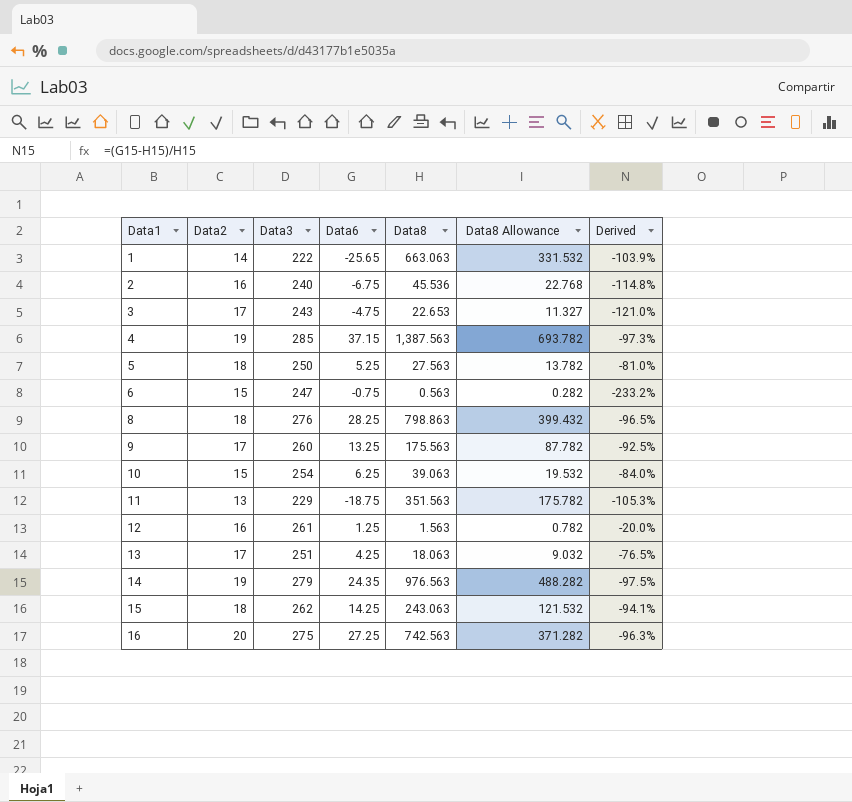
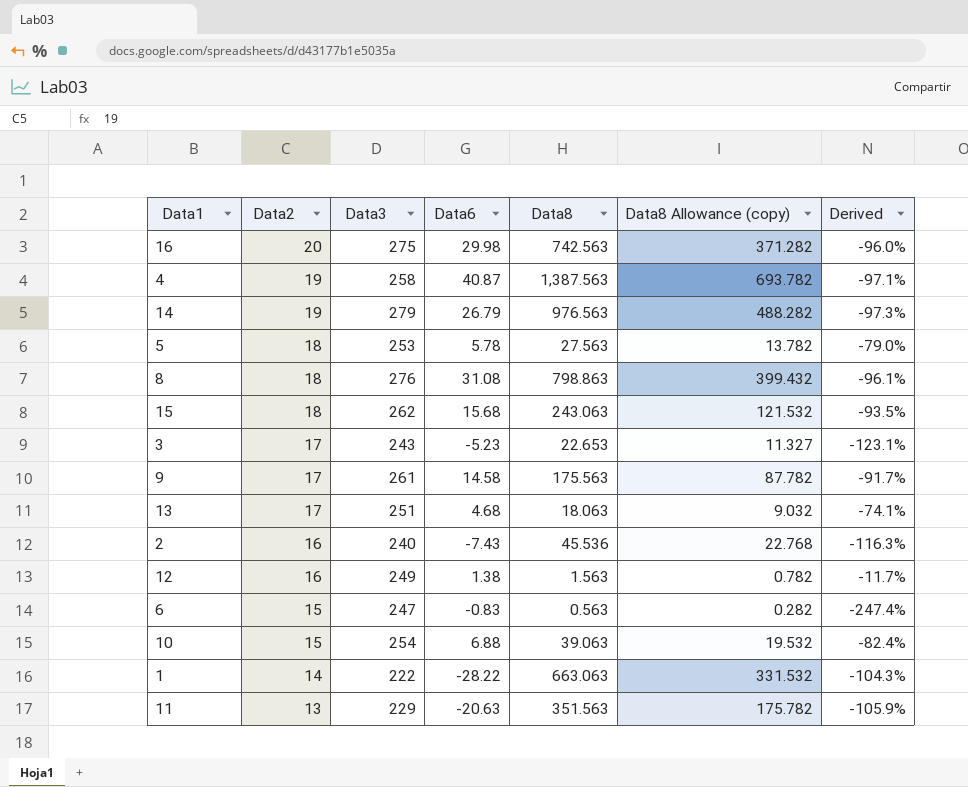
row order: Data1 ascending -> Data2 descending
column name: Data8 Allowance -> Data8 Allowance (copy)
16 | Data6: 27.25 -> 29.98
16 | Derived: -96.3% -> -96.0%
4 | Data3: 285 -> 258
4 | Data6: 37.15 -> 40.87
4 | Derived: -97.3% -> -97.1%
14 | Data6: 24.35 -> 26.79
14 | Derived: -97.5% -> -97.3%
5 | Data3: 250 -> 253
5 | Data6: 5.25 -> 5.78
5 | Derived: -81.0% -> -79.0%
8 | Data6: 28.25 -> 31.08
8 | Derived: -96.5% -> -96.1%
15 | Data6: 14.25 -> 15.68
15 | Derived: -94.1% -> -93.5%
3 | Data6: -4.75 -> -5.23
3 | Derived: -121.0% -> -123.1%
9 | Data3: 260 -> 261
9 | Data6: 13.25 -> 14.58
9 | Derived: -92.5% -> -91.7%
13 | Data6: 4.25 -> 4.68
13 | Derived: -76.5% -> -74.1%
2 | Data6: -6.75 -> -7.43
2 | Derived: -114.8% -> -116.3%
12 | Data3: 261 -> 249
12 | Data6: 1.25 -> 1.38
12 | Derived: -20.0% -> -11.7%
6 | Data6: -0.75 -> -0.83
6 | Derived: -233.2% -> -247.4%
10 | Data6: 6.25 -> 6.88
10 | Derived: -84.0% -> -82.4%
1 | Data6: -25.65 -> -28.22
1 | Derived: -103.9% -> -104.3%
11 | Data6: -18.75 -> -20.63
11 | Derived: -105.3% -> -105.9%

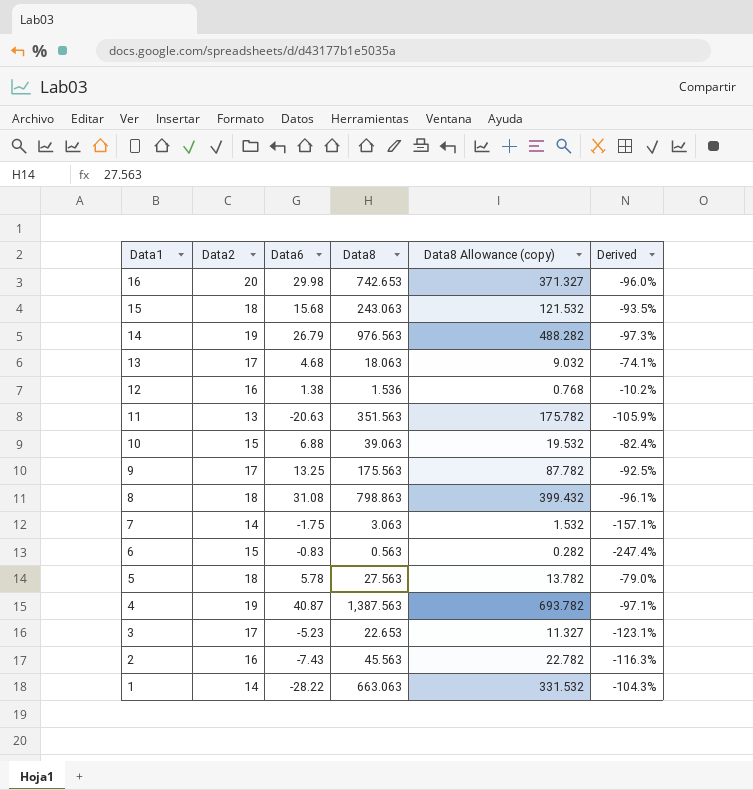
row order: Data2 descending -> Data1 descending
column Data3 | position: 3 -> none
16 | Data8: 742.563 -> 742.653
16 | Data8 Allowance (copy): 371.282 -> 371.327
12 | Data8: 1.563 -> 1.536
12 | Data8 Allowance (copy): 0.782 -> 0.768
12 | Derived: -11.7% -> -10.2%
9 | Data6: 14.58 -> 13.25
9 | Derived: -91.7% -> -92.5%
row 7: none -> 14 | -1.75 | 3.063 | 1.532 | -157.1%
2 | Data8: 45.536 -> 45.563
2 | Data8 Allowance (copy): 22.768 -> 22.782

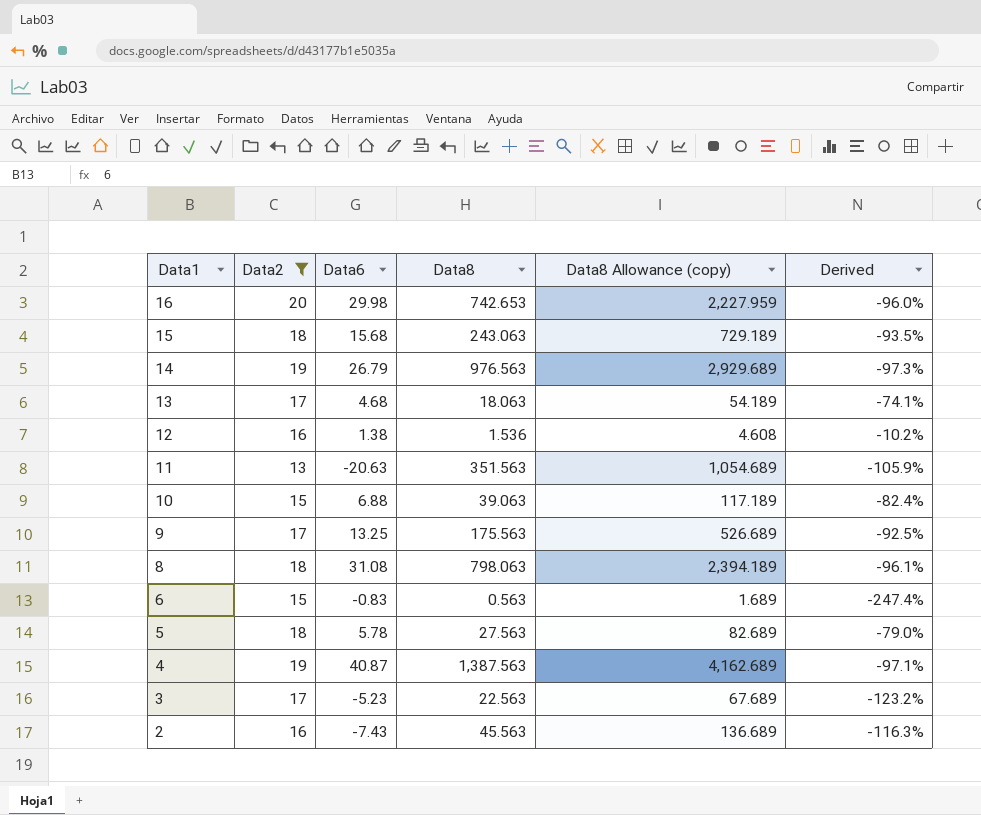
filter: none -> Data2 != 14
column Data8 Allowance (copy) | formula: [Data8] * 0.5 -> [Data8] * 3
8 | Data8: 798.863 -> 798.063
3 | Data8: 22.653 -> 22.563
3 | Derived: -123.1% -> -123.2%

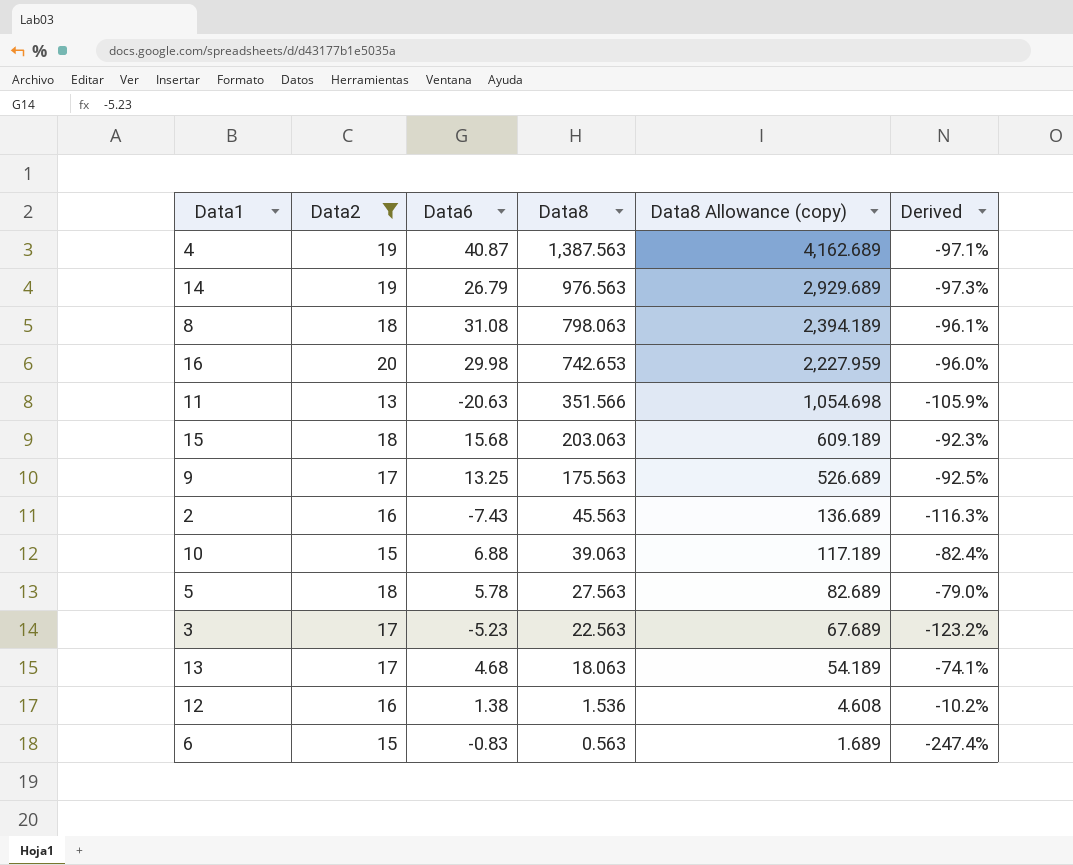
row order: Data1 descending -> Data8 descending
11 | Data8: 351.563 -> 351.566
11 | Data8 Allowance (copy): 1,054.689 -> 1,054.698
15 | Data8: 243.063 -> 203.063
15 | Data8 Allowance (copy): 729.189 -> 609.189
15 | Derived: -93.5% -> -92.3%

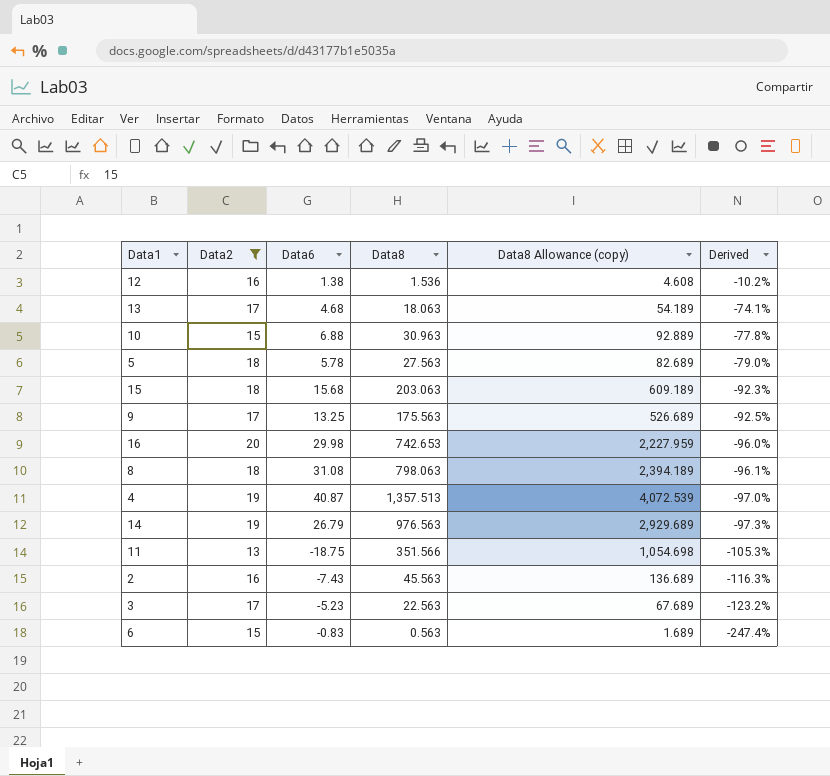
row order: Data8 descending -> Derived descending
10 | Data8: 39.063 -> 30.963
10 | Data8 Allowance (copy): 117.189 -> 92.889
10 | Derived: -82.4% -> -77.8%
4 | Data8: 1,387.563 -> 1,357.513
4 | Data8 Allowance (copy): 4,162.689 -> 4,072.539
4 | Derived: -97.1% -> -97.0%
11 | Data6: -20.63 -> -18.75
11 | Derived: -105.9% -> -105.3%

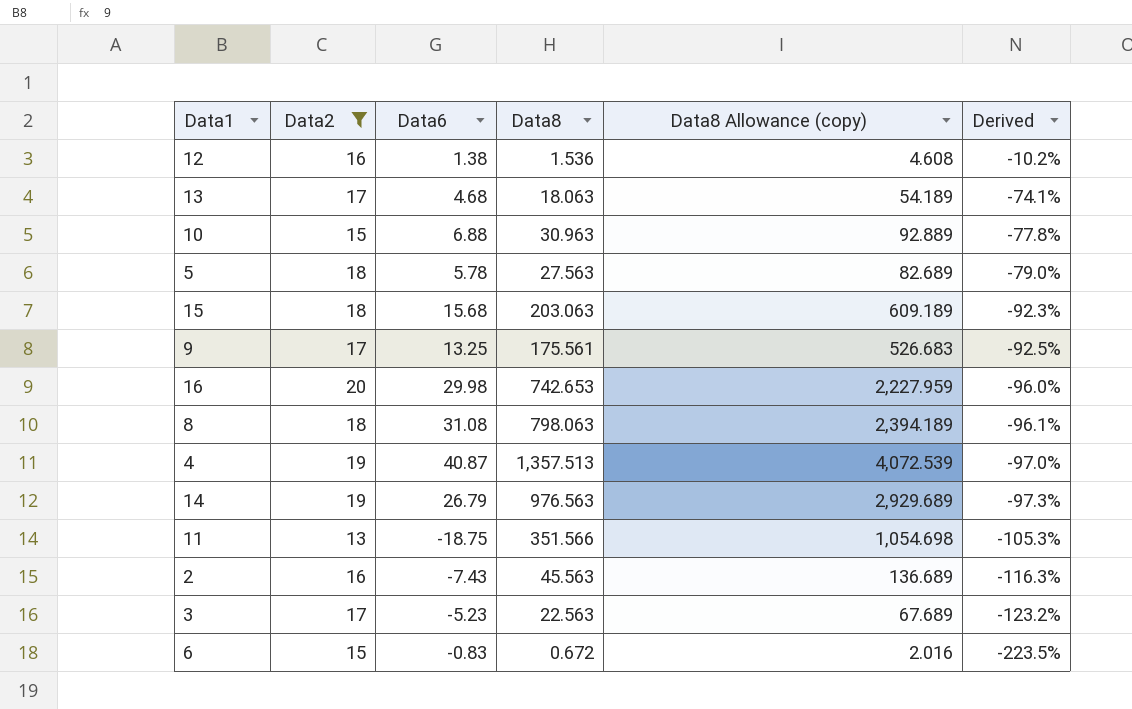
9 | Data8: 175.563 -> 175.561
9 | Data8 Allowance (copy): 526.689 -> 526.683
6 | Data8: 0.563 -> 0.672
6 | Data8 Allowance (copy): 1.689 -> 2.016
6 | Derived: -247.4% -> -223.5%

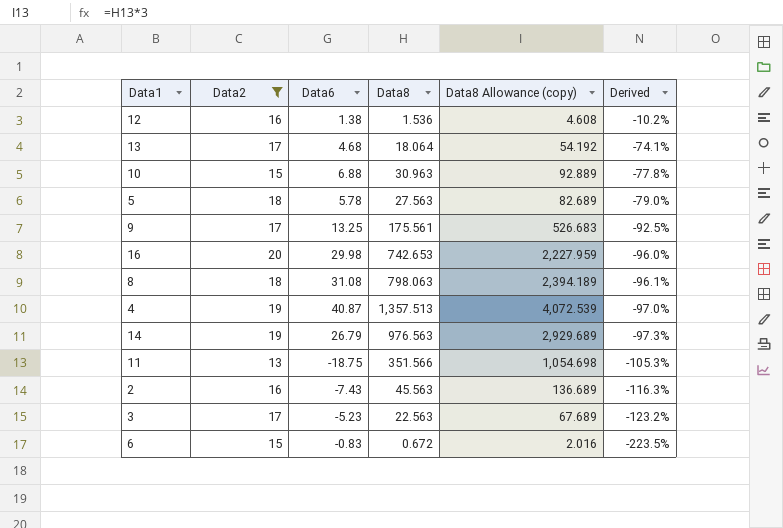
row 15: 18 | 15.68 | 203.063 | 609.189 | -92.3% -> none
13 | Data8: 18.063 -> 18.064
13 | Data8 Allowance (copy): 54.189 -> 54.192

